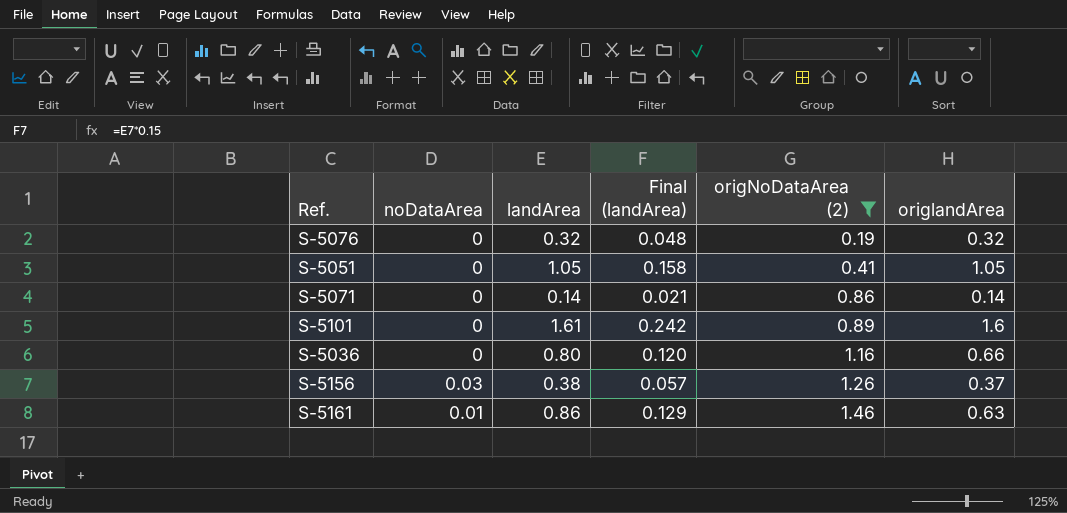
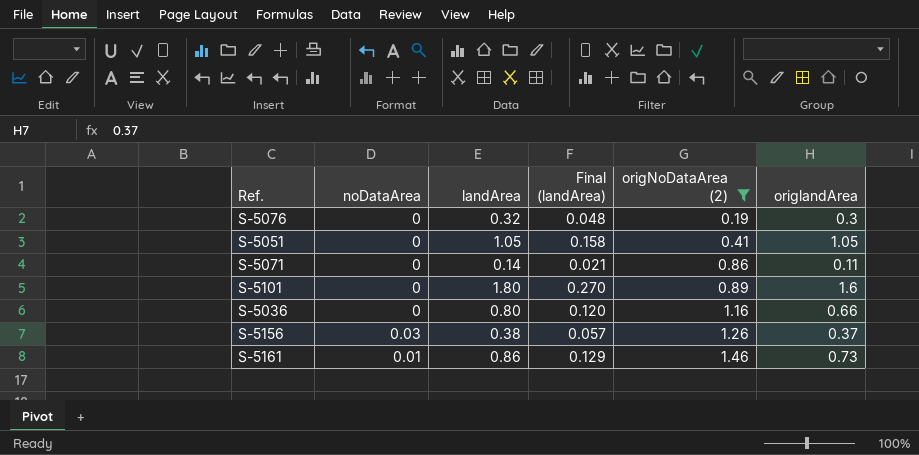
S-5076 | origlandArea: 0.32 -> 0.3
S-5071 | origlandArea: 0.14 -> 0.11
S-5101 | landArea: 1.61 -> 1.80
S-5101 | Final (landArea): 0.242 -> 0.270
S-5161 | origlandArea: 0.63 -> 0.73

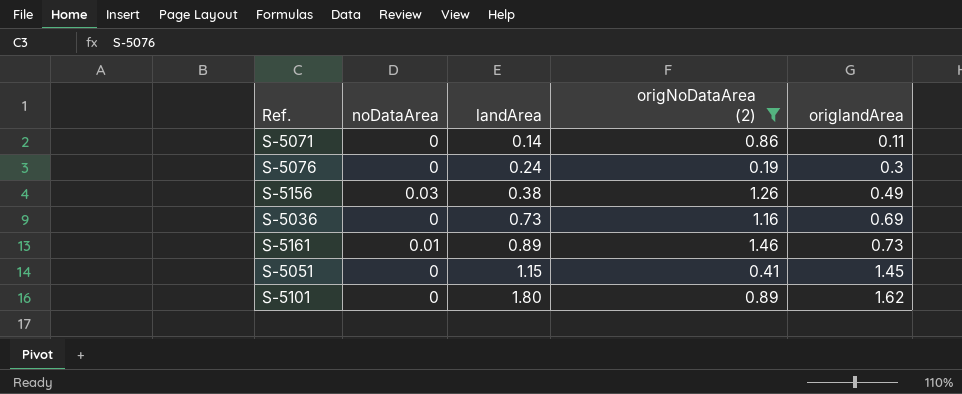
row order: origNoDataArea (2) ascending -> landArea ascending
column Final (landArea) | formula: [landArea] * 0.15 -> none
S-5076 | landArea: 0.32 -> 0.24
S-5156 | origlandArea: 0.37 -> 0.49
S-5036 | landArea: 0.80 -> 0.73
S-5036 | origlandArea: 0.66 -> 0.69
S-5161 | landArea: 0.86 -> 0.89
S-5051 | landArea: 1.05 -> 1.15
S-5051 | origlandArea: 1.05 -> 1.45
S-5101 | origlandArea: 1.6 -> 1.62

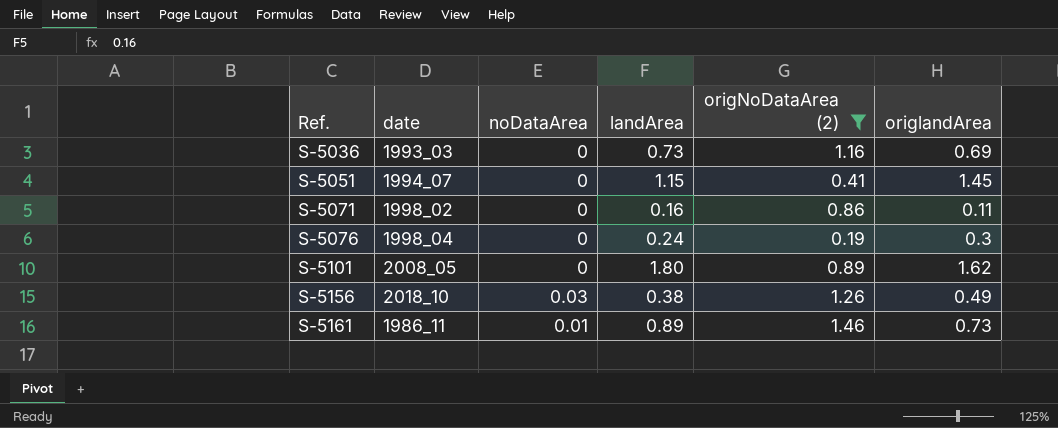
row order: landArea ascending -> Ref. ascending
column date | position: none -> 2
S-5071 | landArea: 0.14 -> 0.16

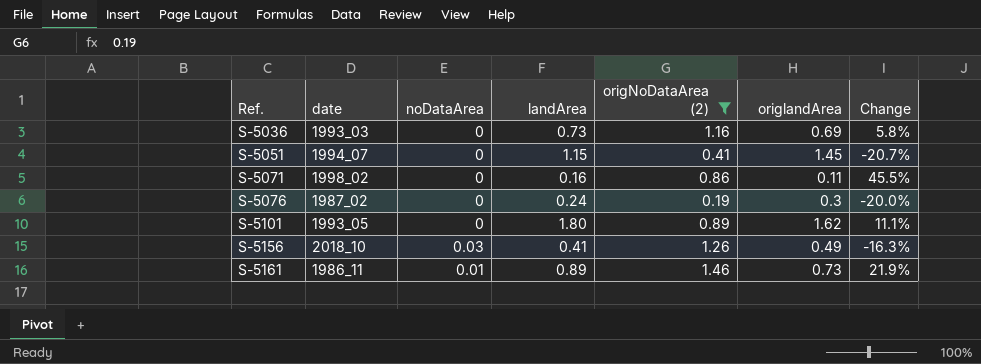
column Change | formula: none -> ([landArea] - [origlandArea]) / [origlandArea]
S-5076 | date: 1998_04 -> 1987_02
S-5101 | date: 2008_05 -> 1993_05
S-5156 | landArea: 0.38 -> 0.41

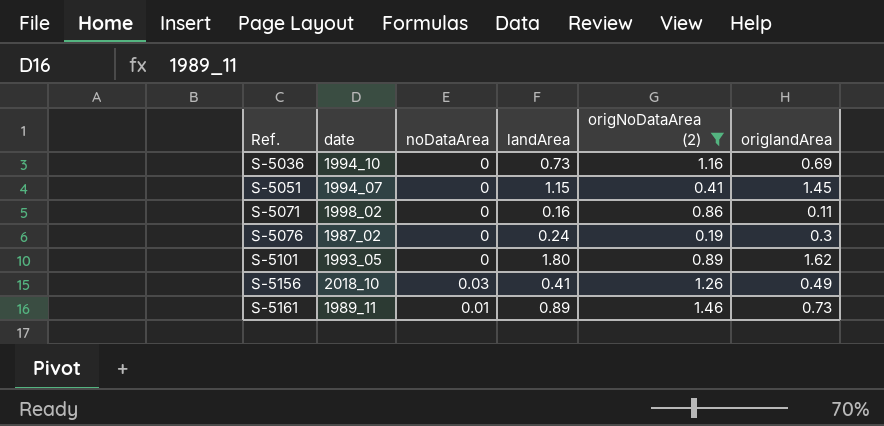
column Change | formula: ([landArea] - [origlandArea]) / [origlandArea] -> none
S-5036 | date: 1993_03 -> 1994_10
S-5161 | date: 1986_11 -> 1989_11

